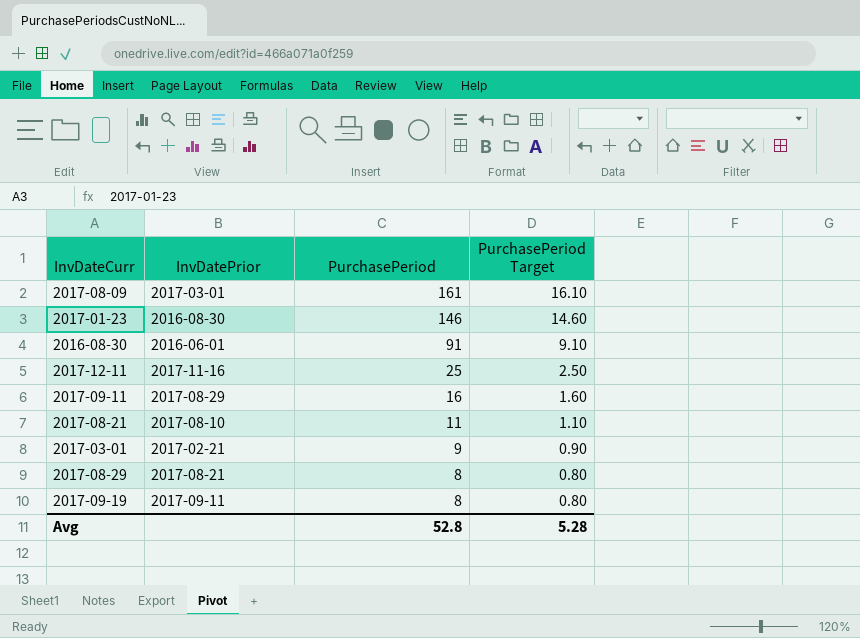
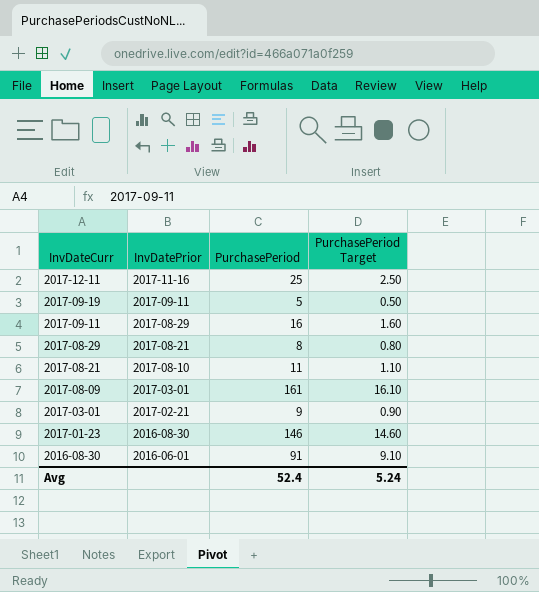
row order: PurchasePeriod descending -> InvDateCurr descending
2017-09-19 | PurchasePeriod: 8 -> 5
2017-09-19 | PurchasePeriod Target: 0.80 -> 0.50
Avg | PurchasePeriod: 52.8 -> 52.4
Avg | PurchasePeriod Target: 5.28 -> 5.24

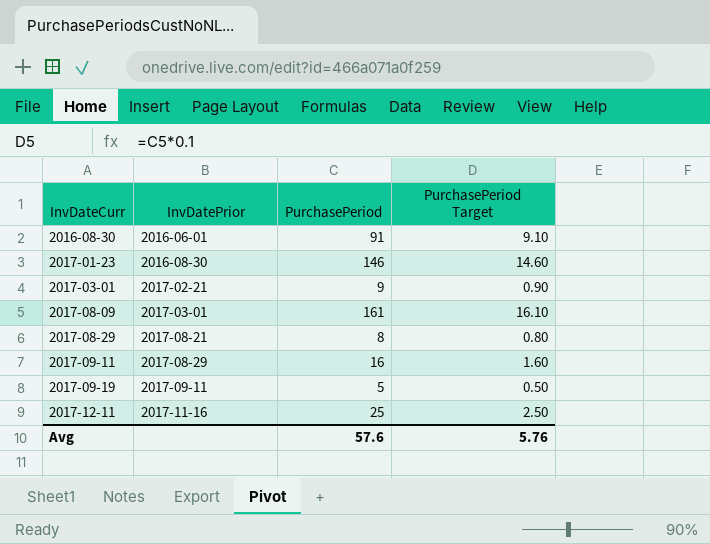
row order: InvDateCurr descending -> InvDateCurr ascending
row 2017-08-21: 2017-08-10 | 11 | 1.10 -> none
Avg | PurchasePeriod: 52.4 -> 57.6
Avg | PurchasePeriod Target: 5.24 -> 5.76

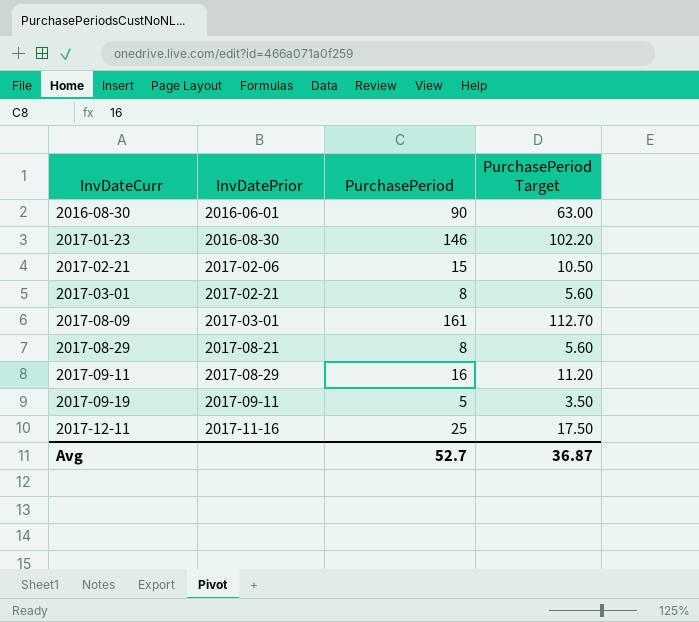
column PurchasePeriod Target | formula: [PurchasePeriod] * 0.1 -> [PurchasePeriod] * 0.7
2016-08-30 | PurchasePeriod: 91 -> 90
row 2017-02-21: none -> 2017-02-06 | 15 | 10.50
2017-03-01 | PurchasePeriod: 9 -> 8
Avg | PurchasePeriod: 57.6 -> 52.7
Avg | PurchasePeriod Target: 5.76 -> 36.87

